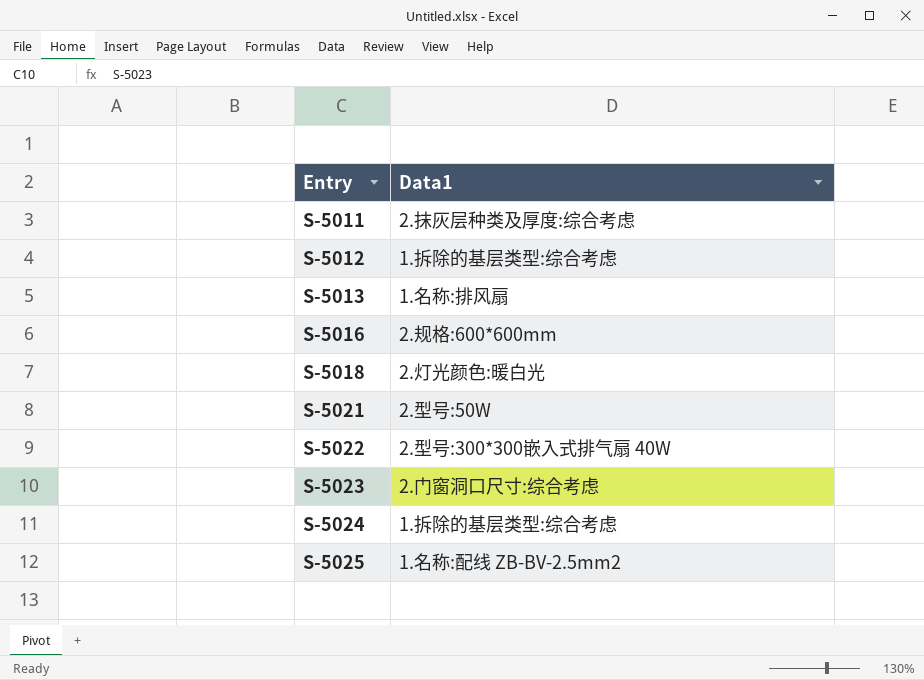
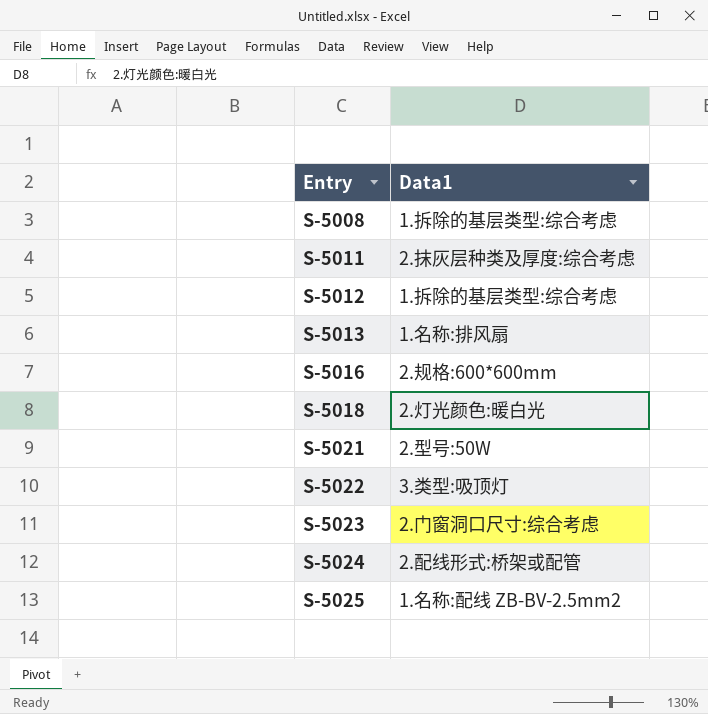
row S-5008: none -> 1.拆除的基层类型:综合考虑
S-5022 | Data1: 2.型号:300*300嵌入式排气扇 40W -> 3.类型:吸顶灯
S-5024 | Data1: 1.拆除的基层类型:综合考虑 -> 2.配线形式:桥架或配管

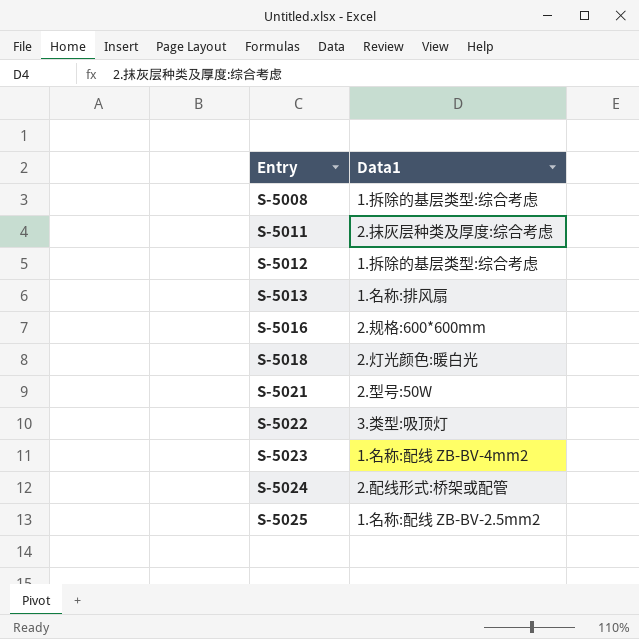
S-5023 | Data1: 2.门窗洞口尺寸:综合考虑 -> 1.名称:配线 ZB-BV-4mm2

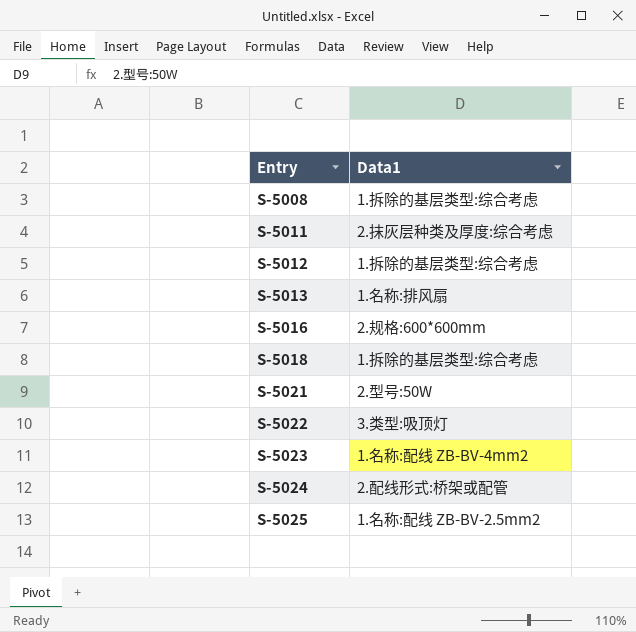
S-5018 | Data1: 2.灯光颜色:暖白光 -> 1.拆除的基层类型:综合考虑

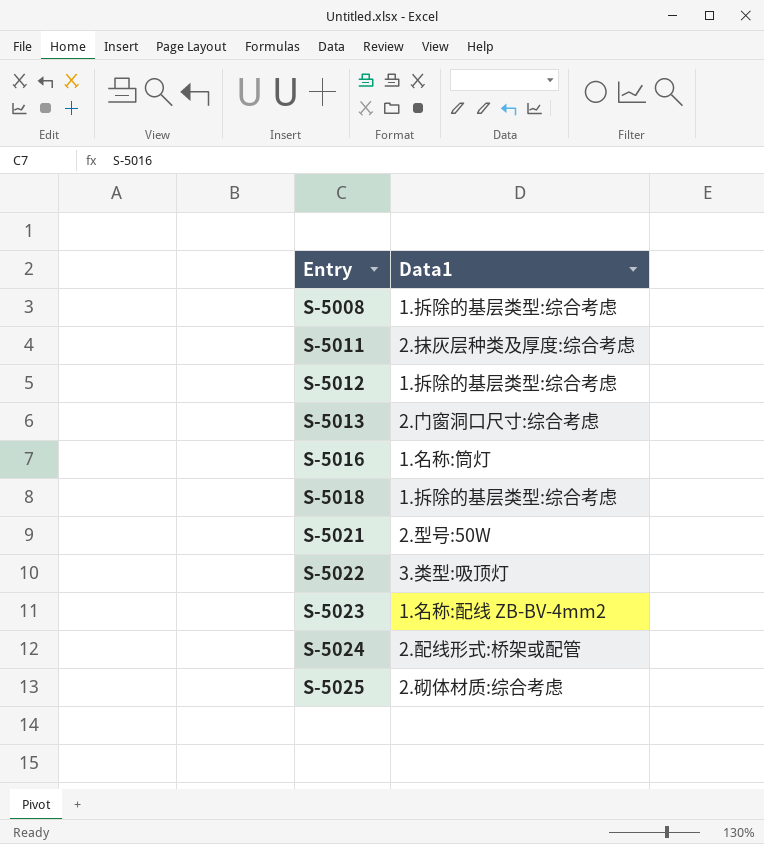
S-5013 | Data1: 1.名称:排风扇 -> 2.门窗洞口尺寸:综合考虑
S-5016 | Data1: 2.规格:600*600mm -> 1.名称:筒灯
S-5025 | Data1: 1.名称:配线 ZB-BV-2.5mm2 -> 2.砌体材质:综合考虑

